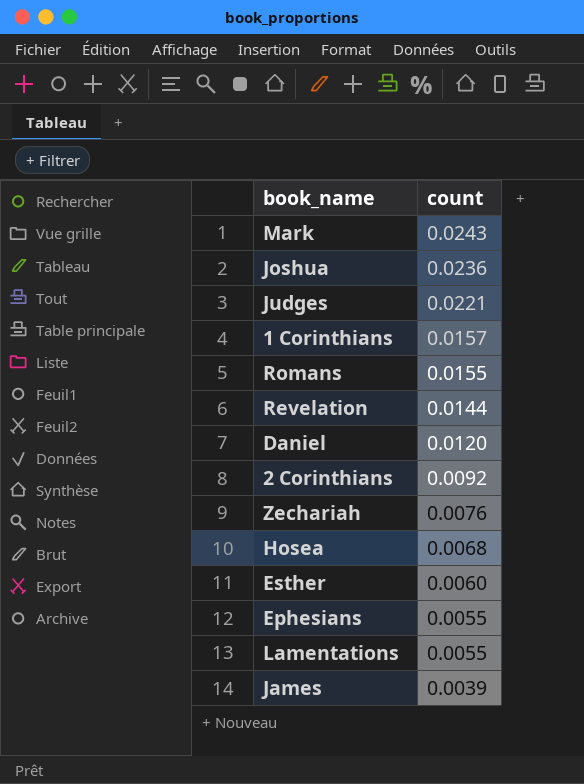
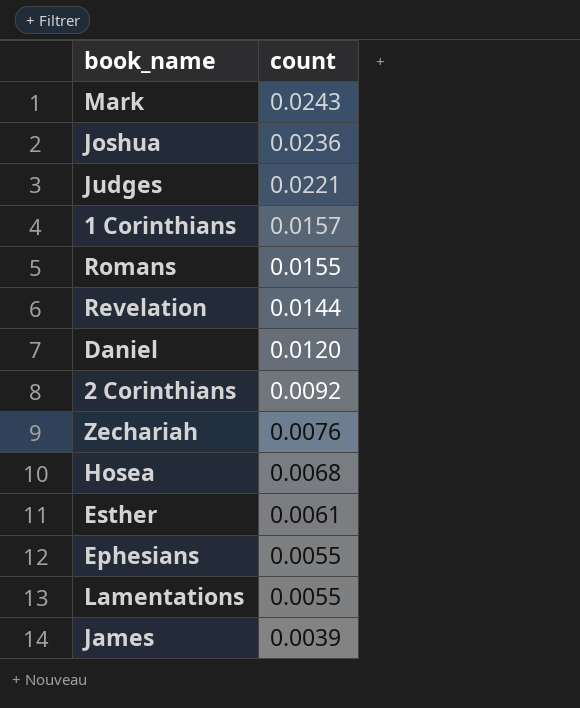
Esther | count: 0.0060 -> 0.0061

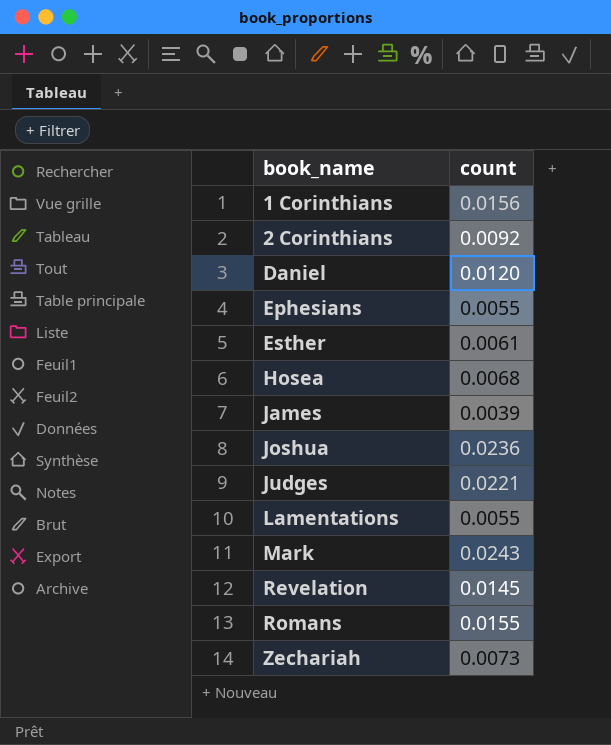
row order: count descending -> book_name ascending
1 Corinthians | count: 0.0157 -> 0.0156
Revelation | count: 0.0144 -> 0.0145
Zechariah | count: 0.0076 -> 0.0073

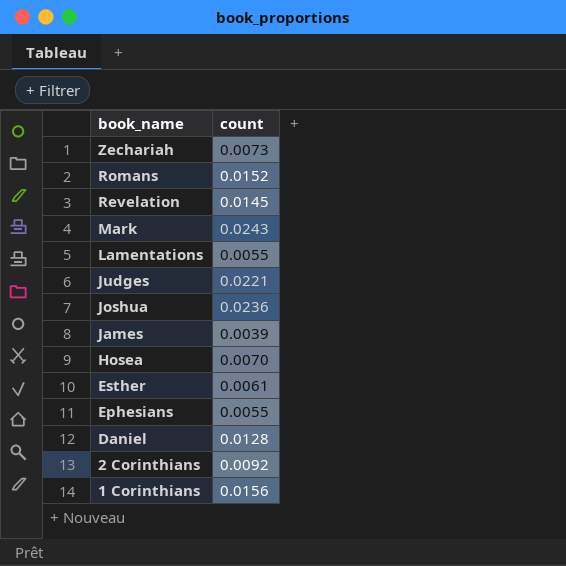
row order: book_name ascending -> book_name descending
Romans | count: 0.0155 -> 0.0152
Hosea | count: 0.0068 -> 0.0070
Daniel | count: 0.0120 -> 0.0128

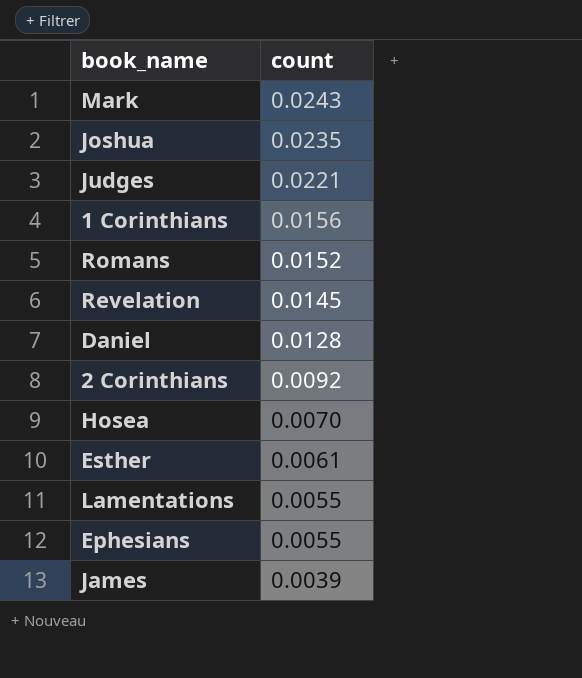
row order: book_name descending -> count descending
row Zechariah: 0.0073 -> none
Joshua | count: 0.0236 -> 0.0235

